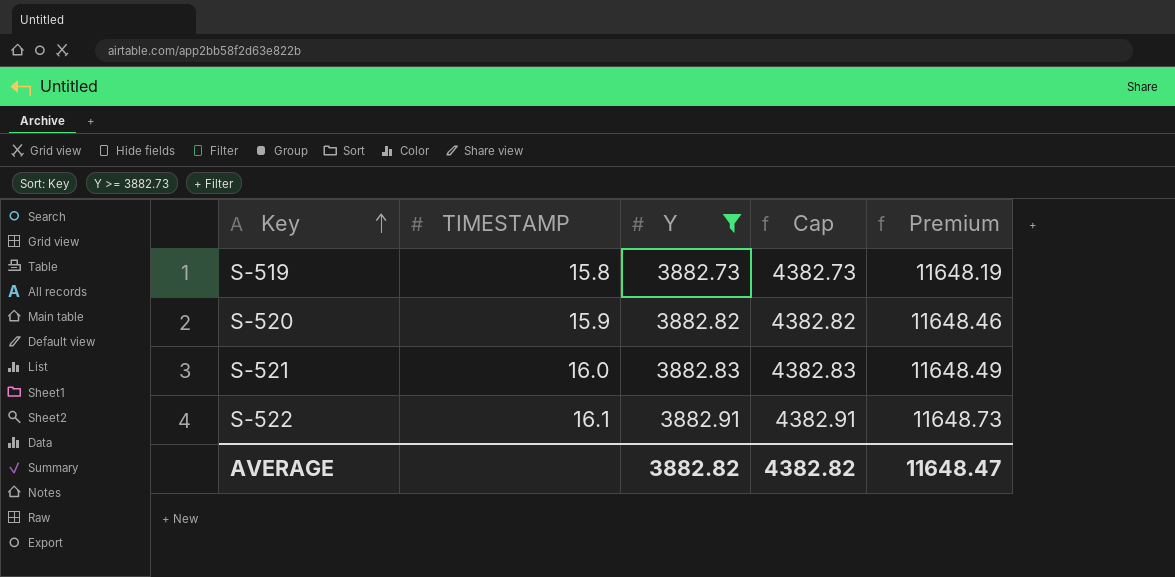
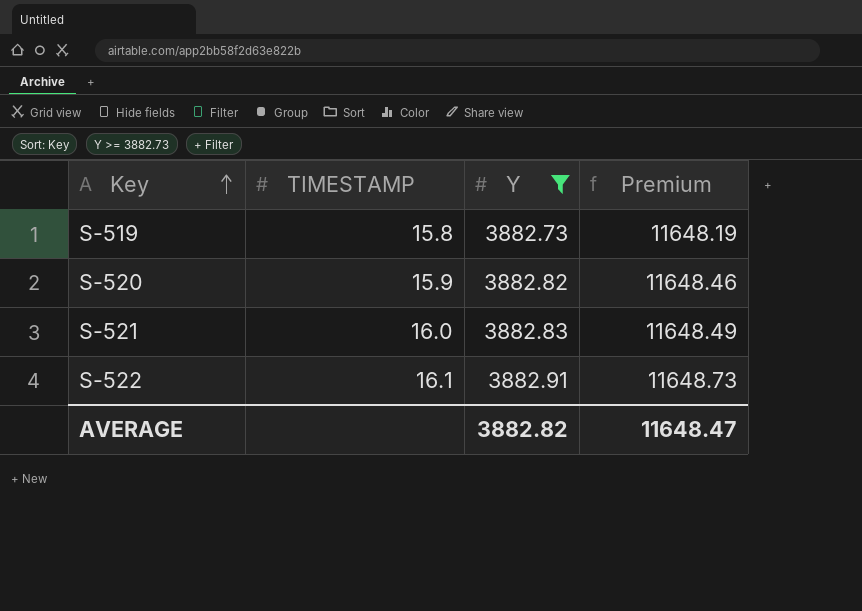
column Cap | formula: [Y] + 500 -> none

